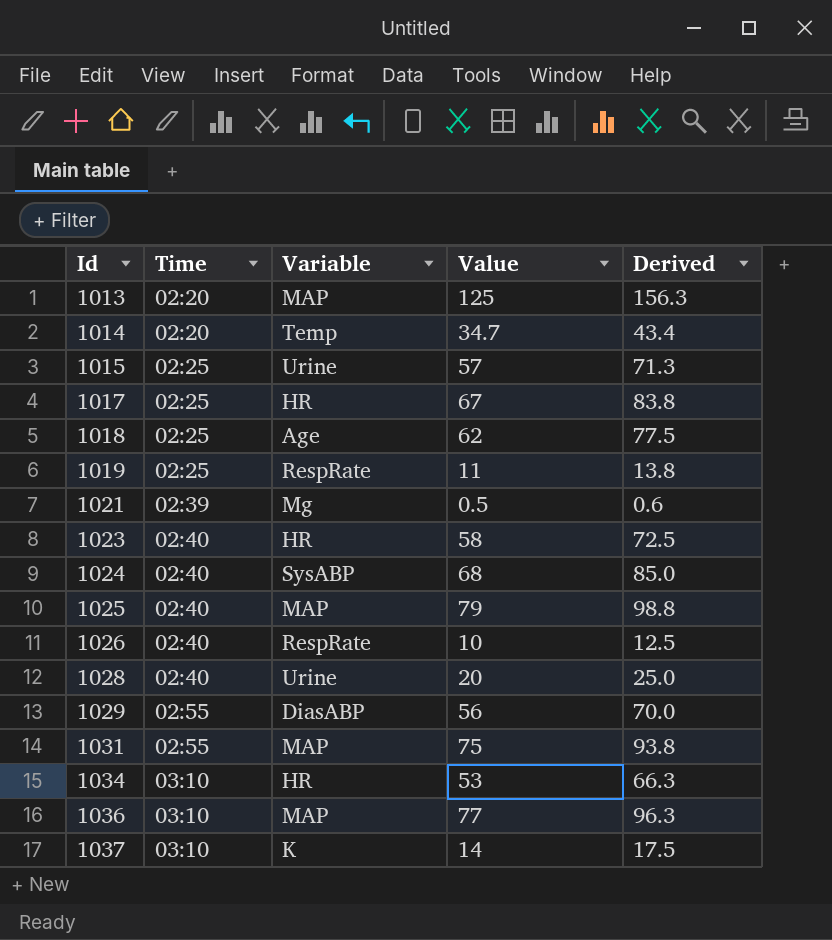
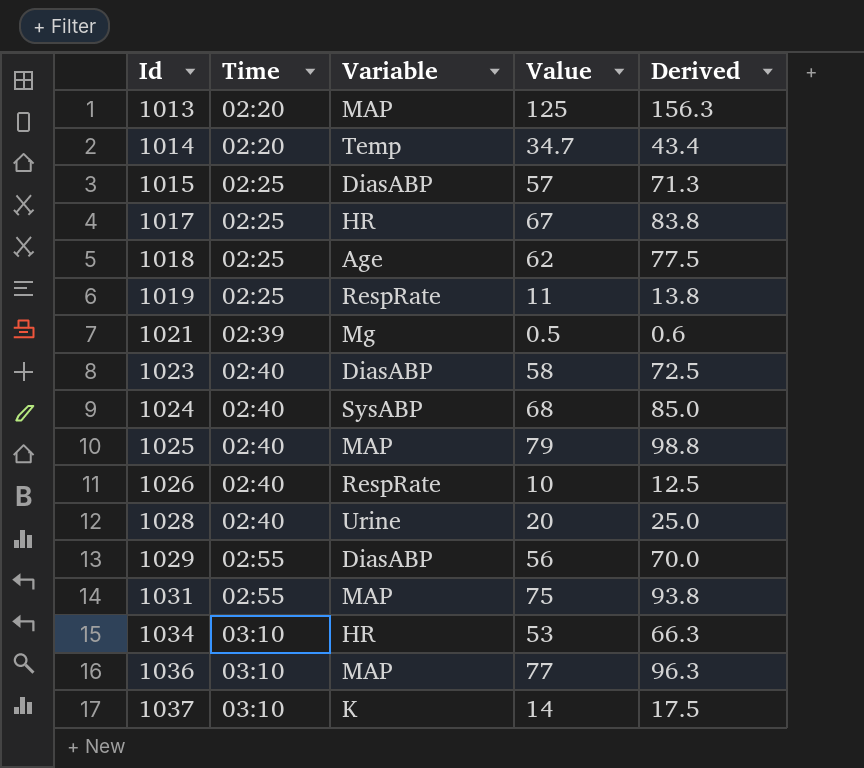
1015 | Variable: Urine -> DiasABP
1023 | Variable: HR -> DiasABP

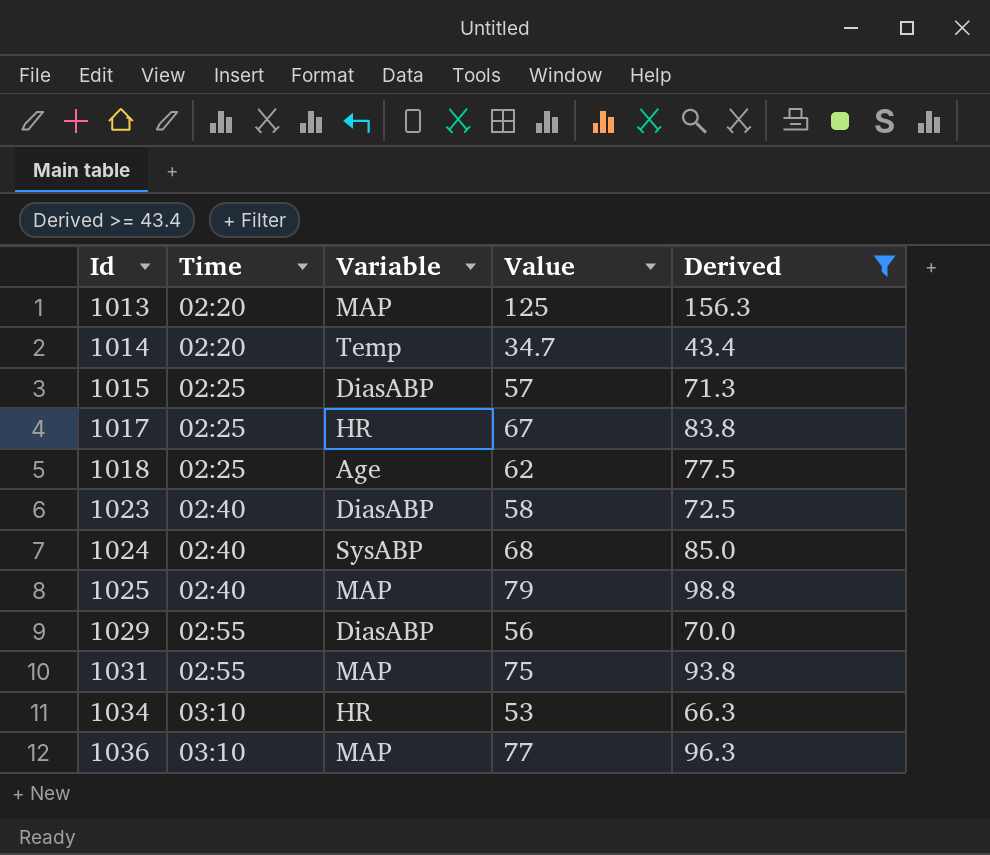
filter: none -> Derived >= 43.4

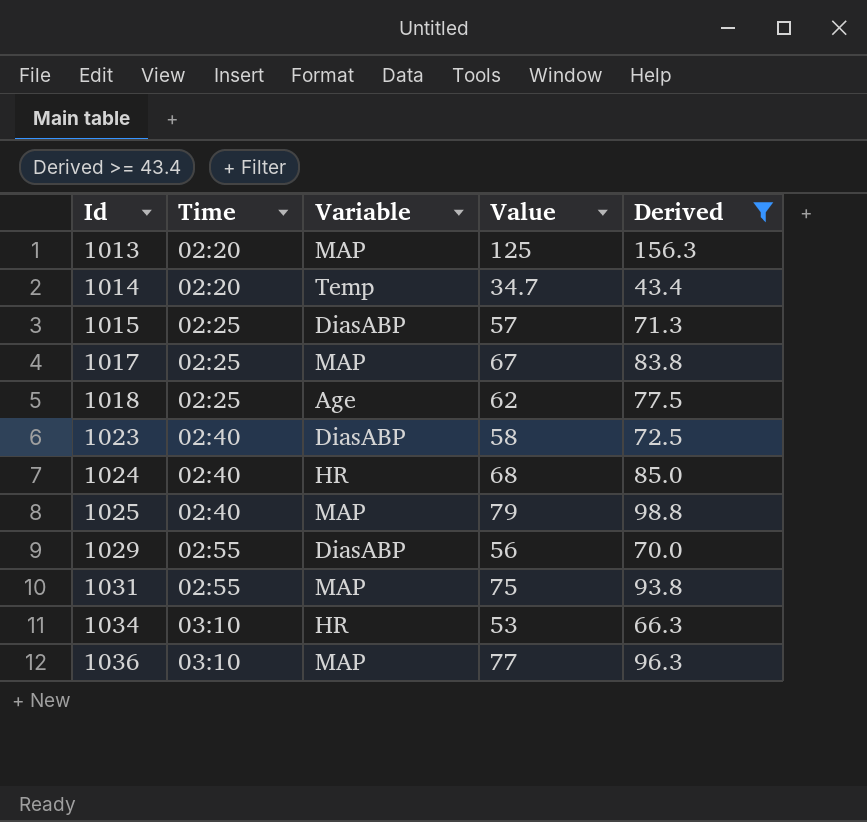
1017 | Variable: HR -> MAP
1024 | Variable: SysABP -> HR

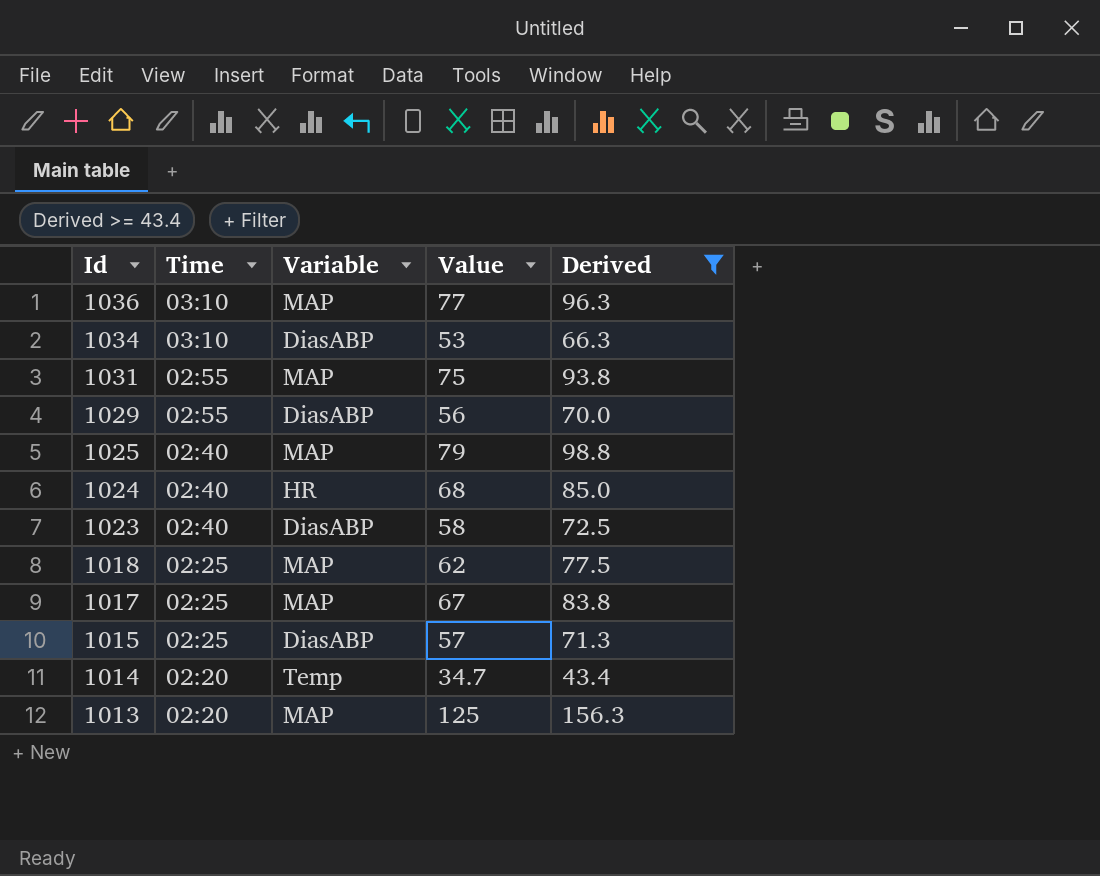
row order: Id ascending -> Id descending
1034 | Variable: HR -> DiasABP
1018 | Variable: Age -> MAP

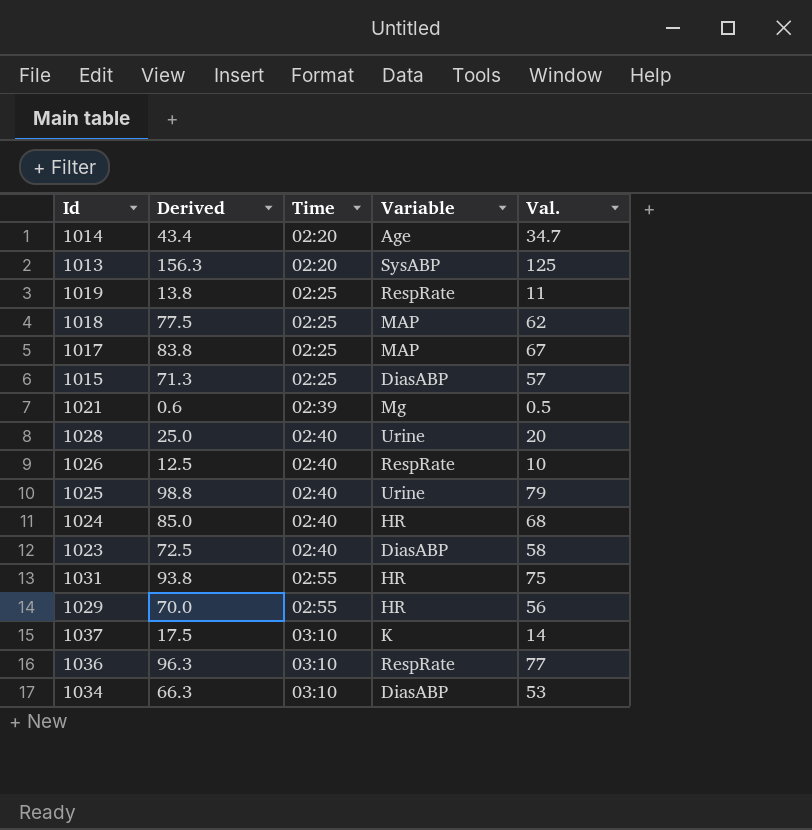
filter: Derived >= 43.4 -> none
row order: Id descending -> Time ascending
column Derived | position: 5 -> 2
column name: Value -> Val.
1014 | Variable: Temp -> Age
1013 | Variable: MAP -> SysABP
1025 | Variable: MAP -> Urine
1031 | Variable: MAP -> HR
1029 | Variable: DiasABP -> HR
1036 | Variable: MAP -> RespRate

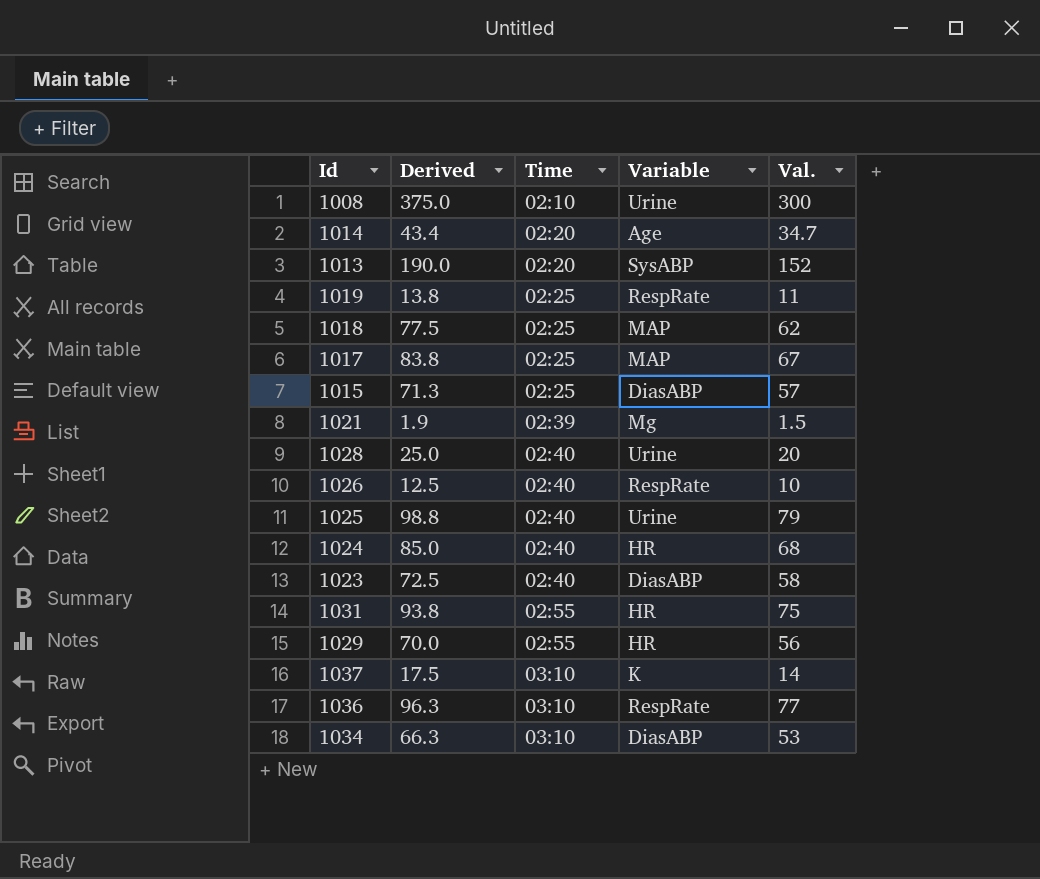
row 1008: none -> 375.0 | 02:10 | Urine | 300
1013 | Derived: 156.3 -> 190.0
1013 | Val.: 125 -> 152
1021 | Derived: 0.6 -> 1.9
1021 | Val.: 0.5 -> 1.5

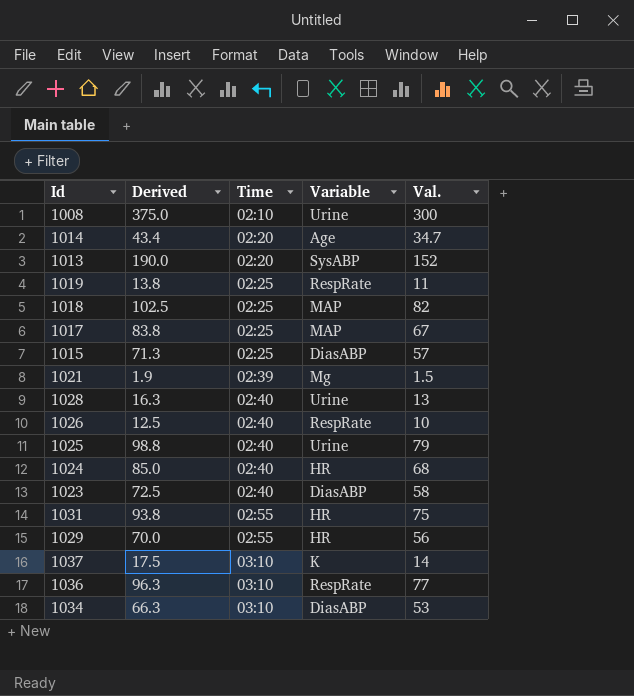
1018 | Derived: 77.5 -> 102.5
1018 | Val.: 62 -> 82
1028 | Derived: 25.0 -> 16.3
1028 | Val.: 20 -> 13

